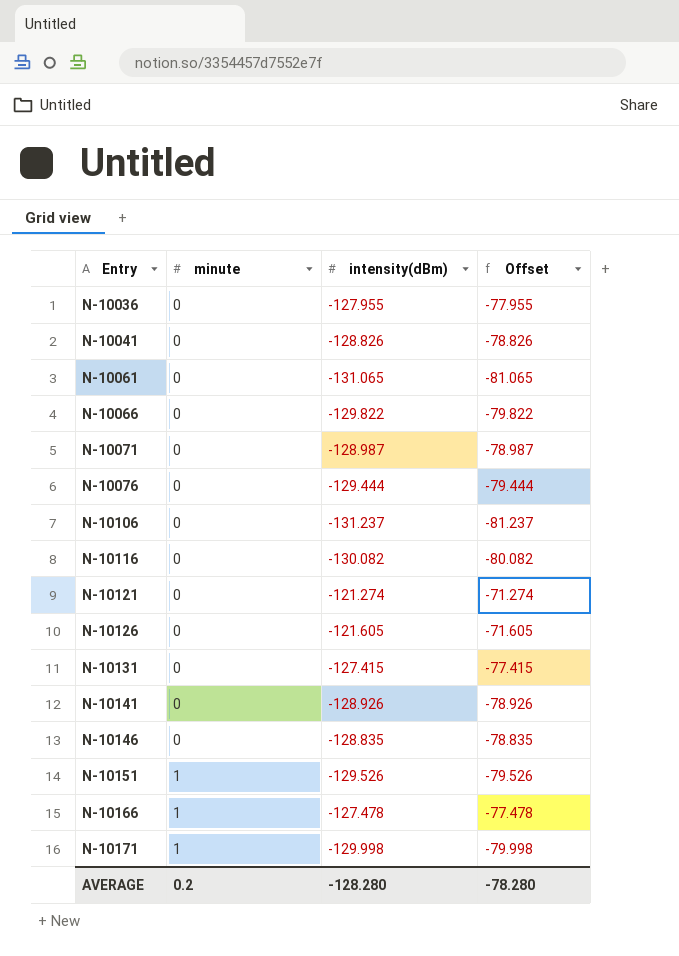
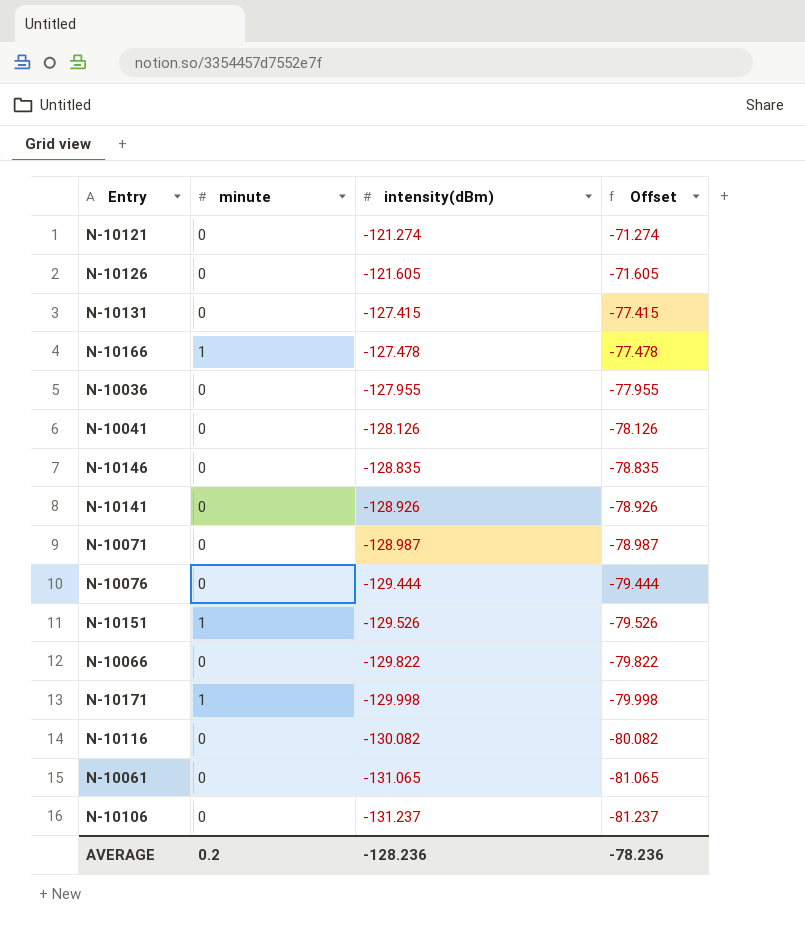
row order: Entry ascending -> intensity(dBm) descending
N-10041 | intensity(dBm): -128.826 -> -128.126
N-10041 | Offset: -78.826 -> -78.126
AVERAGE | intensity(dBm): -128.280 -> -128.236
AVERAGE | Offset: -78.280 -> -78.236

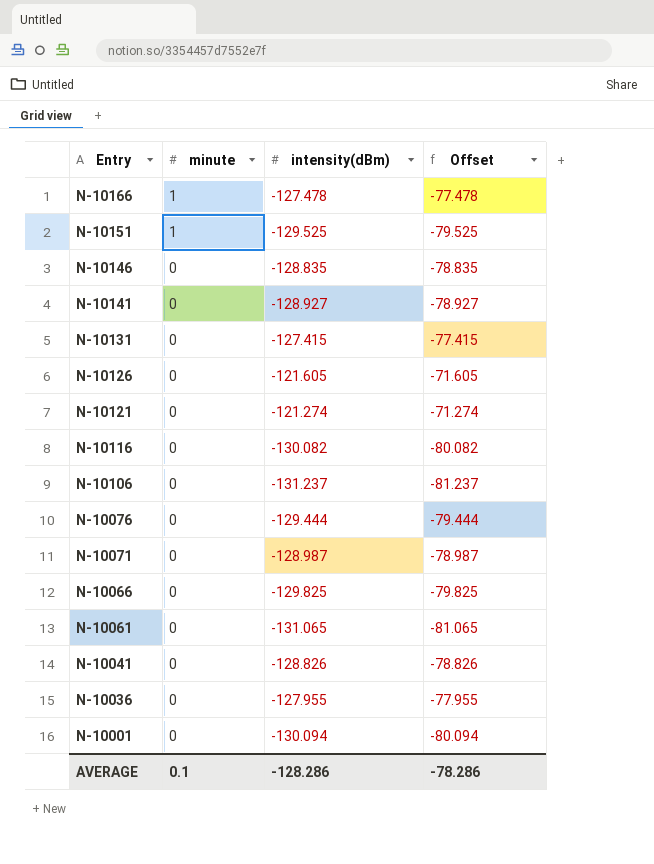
row order: intensity(dBm) descending -> Entry descending
row N-10171: 1 | -129.998 | -79.998 -> none
N-10151 | intensity(dBm): -129.526 -> -129.525
N-10151 | Offset: -79.526 -> -79.525
N-10141 | intensity(dBm): -128.926 -> -128.927
N-10141 | Offset: -78.926 -> -78.927
N-10066 | intensity(dBm): -129.822 -> -129.825
N-10066 | Offset: -79.822 -> -79.825
N-10041 | intensity(dBm): -128.126 -> -128.826
N-10041 | Offset: -78.126 -> -78.826
row N-10001: none -> 0 | -130.094 | -80.094
AVERAGE | minute: 0.2 -> 0.1
AVERAGE | intensity(dBm): -128.236 -> -128.286
AVERAGE | Offset: -78.236 -> -78.286

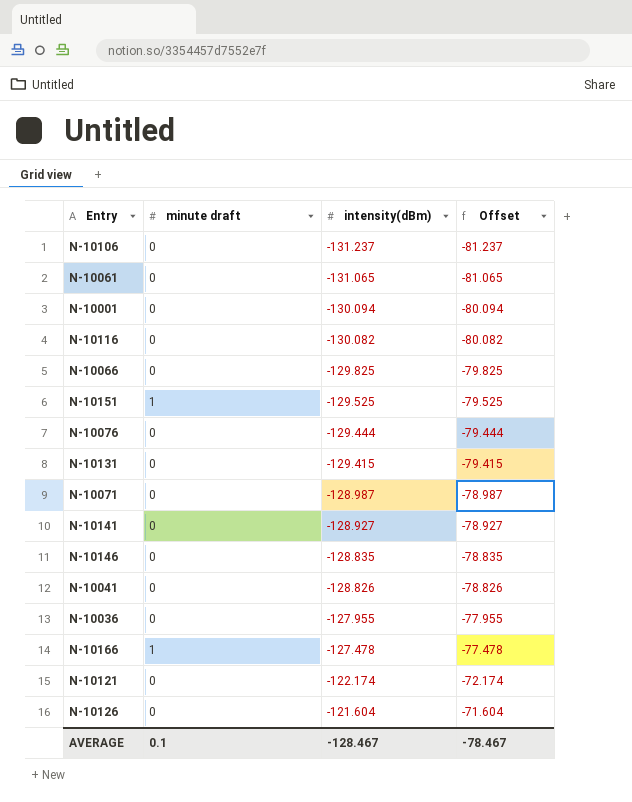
row order: Entry descending -> intensity(dBm) ascending
column name: minute -> minute draft
N-10131 | intensity(dBm): -127.415 -> -129.415
N-10131 | Offset: -77.415 -> -79.415
N-10121 | intensity(dBm): -121.274 -> -122.174
N-10121 | Offset: -71.274 -> -72.174
N-10126 | intensity(dBm): -121.605 -> -121.604
N-10126 | Offset: -71.605 -> -71.604
AVERAGE | intensity(dBm): -128.286 -> -128.467
AVERAGE | Offset: -78.286 -> -78.467

